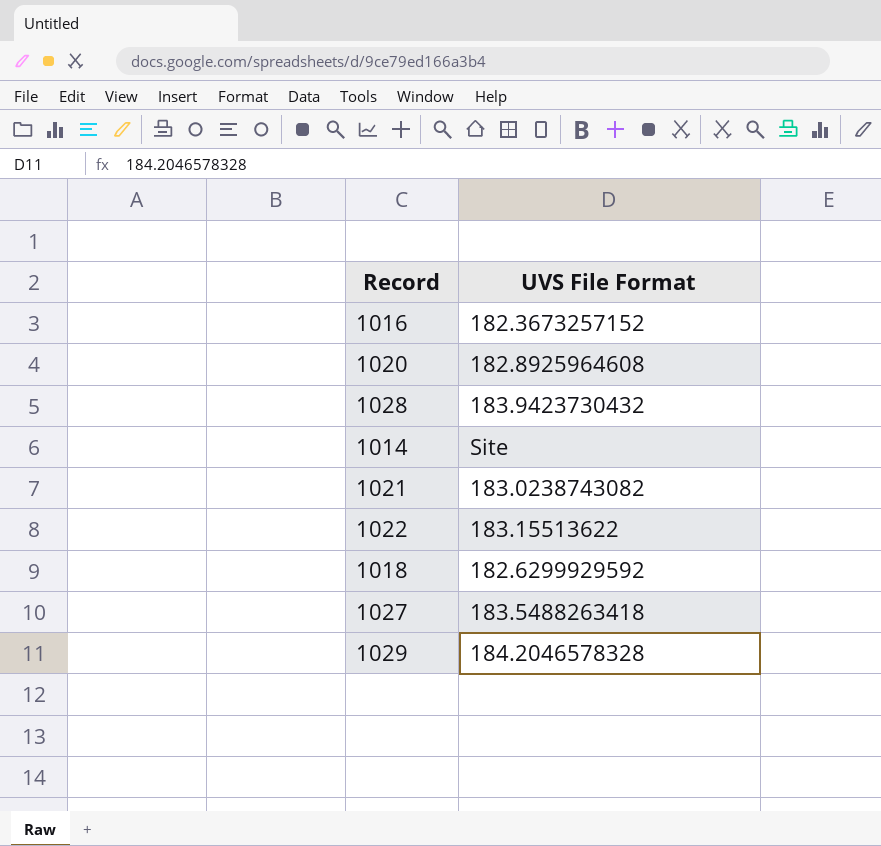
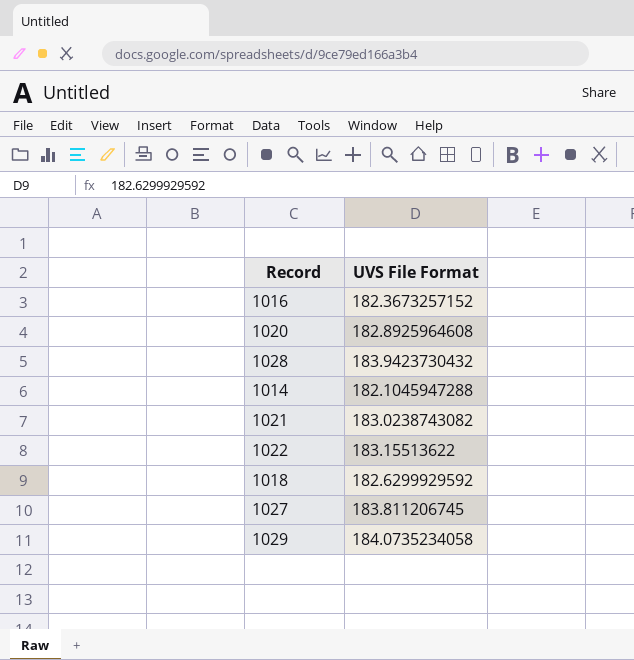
1014 | UVS File Format: Site -> 182.1045947288
1027 | UVS File Format: 183.5488263418 -> 183.811206745
1029 | UVS File Format: 184.2046578328 -> 184.0735234058

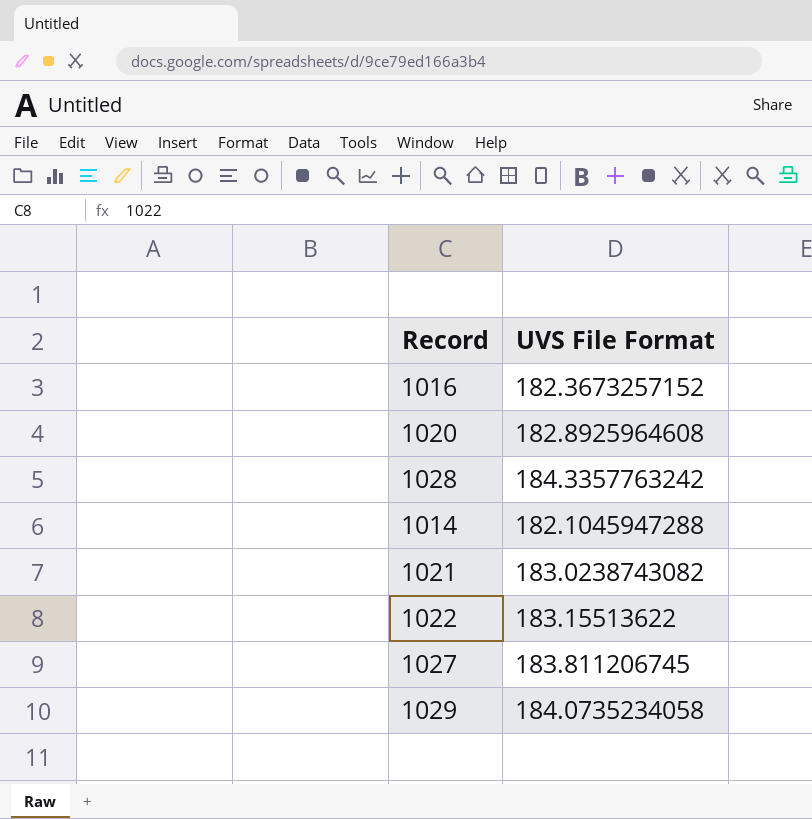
row 1018: 182.6299929592 -> none
1028 | UVS File Format: 183.9423730432 -> 184.3357763242

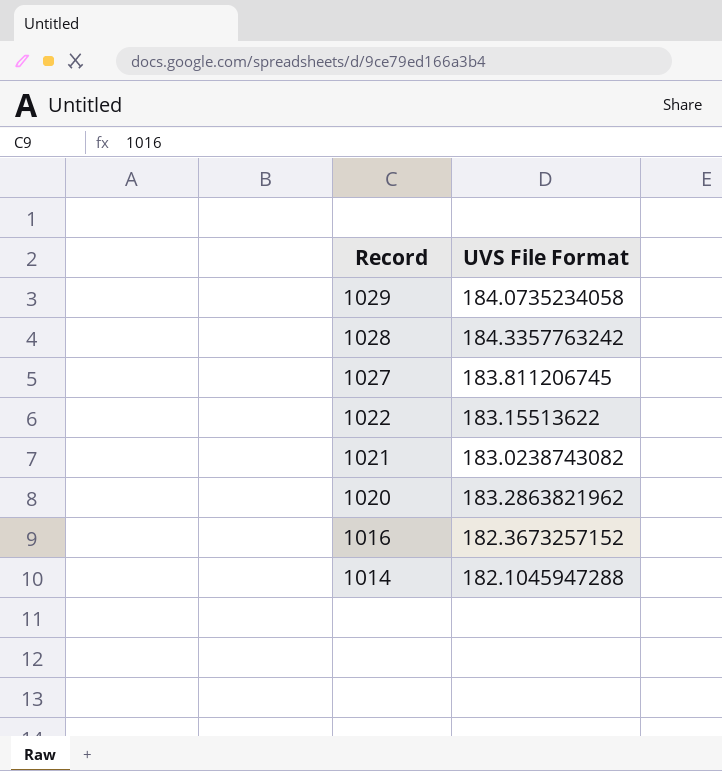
row order: none -> Record descending
1020 | UVS File Format: 182.8925964608 -> 183.2863821962

